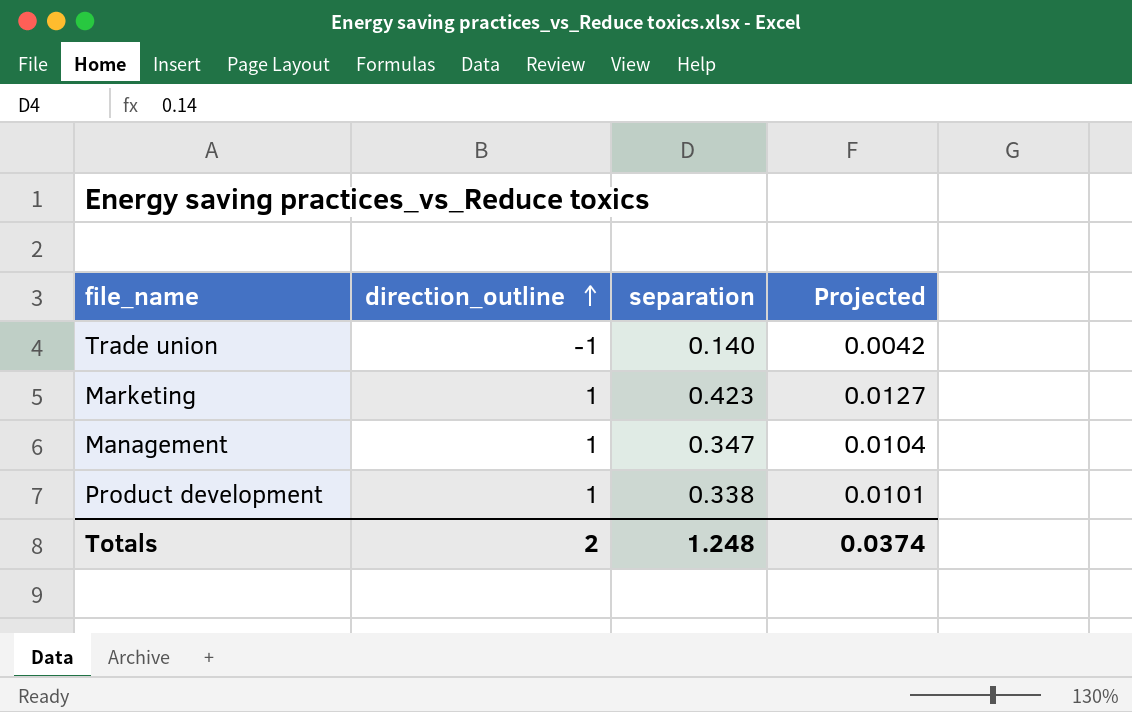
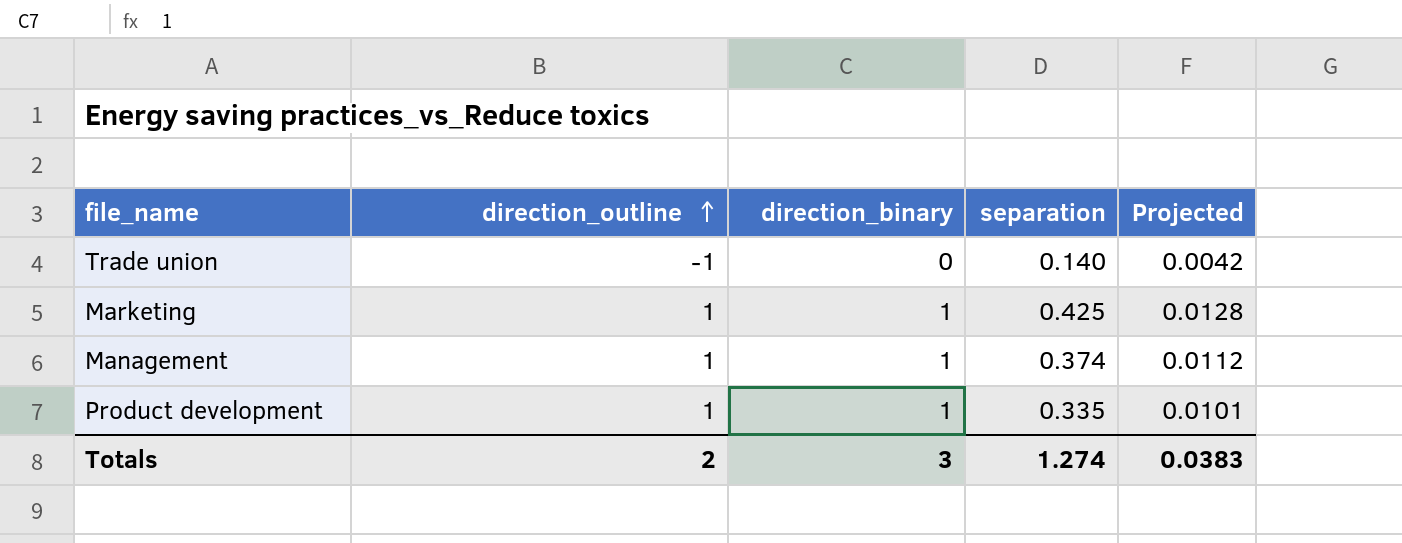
column direction_binary | position: none -> 3
Marketing | separation: 0.423 -> 0.425
Marketing | Projected: 0.0127 -> 0.0128
Management | separation: 0.347 -> 0.374
Management | Projected: 0.0104 -> 0.0112
Product development | separation: 0.338 -> 0.335
Totals | separation: 1.248 -> 1.274
Totals | Projected: 0.0374 -> 0.0383

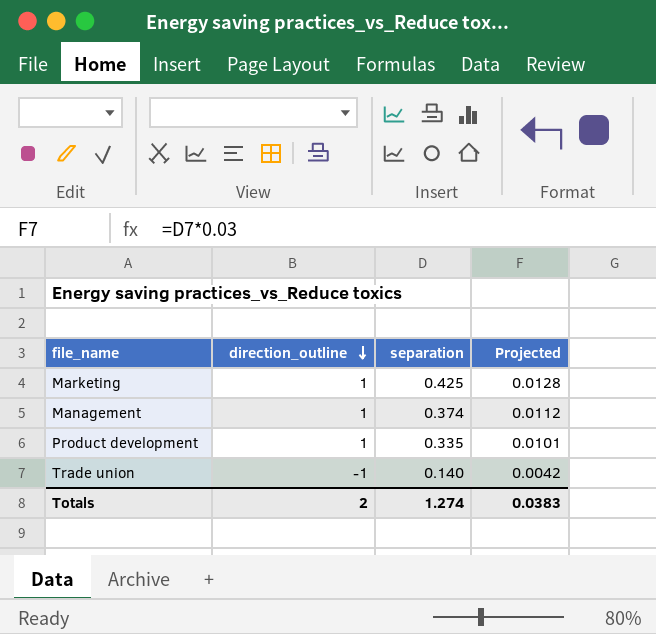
row order: direction_outline ascending -> direction_outline descending
column direction_binary | position: 3 -> none

